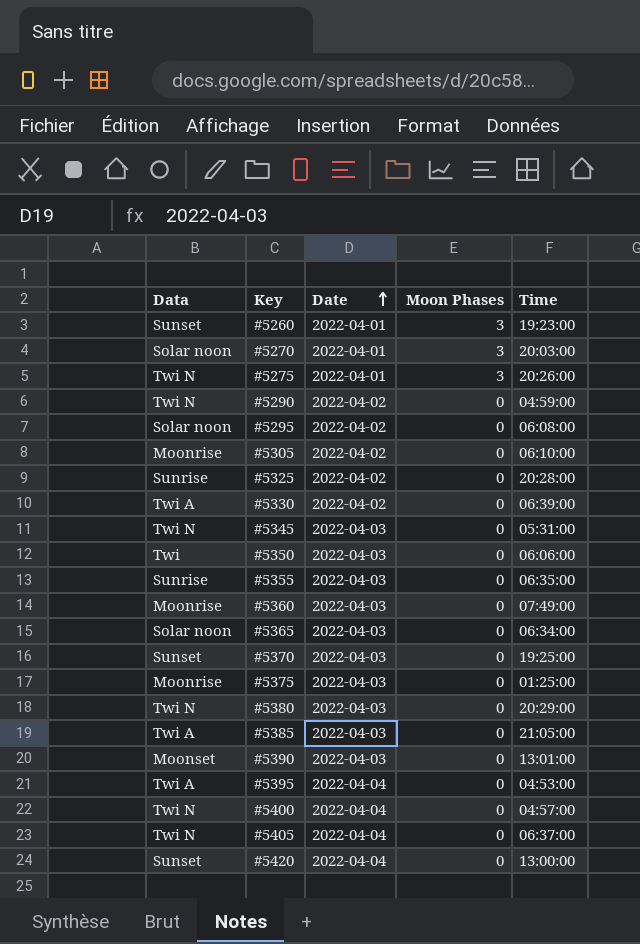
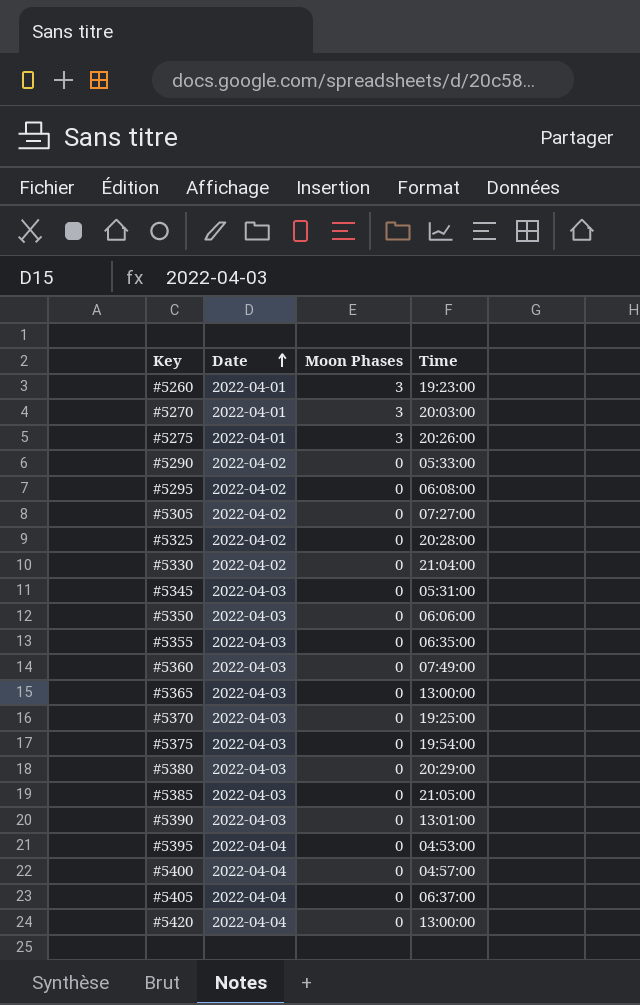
column Data | position: 1 -> none
#5290 | Time: 04:59:00 -> 05:33:00
#5305 | Time: 06:10:00 -> 07:27:00
#5330 | Time: 06:39:00 -> 21:04:00
#5365 | Time: 06:34:00 -> 13:00:00
#5375 | Time: 01:25:00 -> 19:54:00

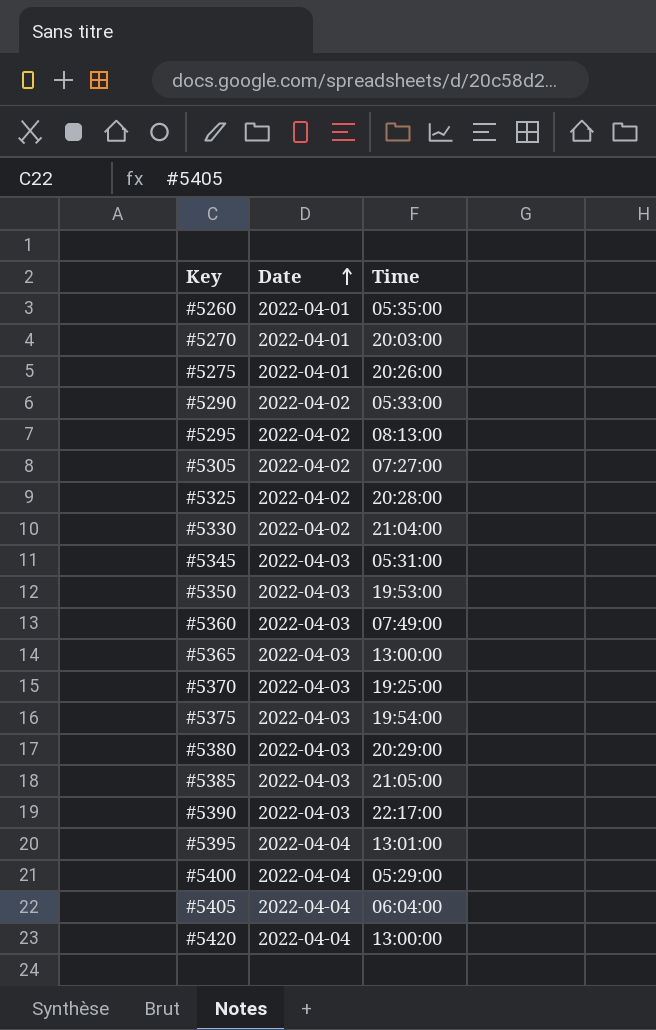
column Moon Phases | position: 3 -> none
row #5355: 2022-04-03 | 0 | 06:35:00 -> none
#5260 | Time: 19:23:00 -> 05:35:00
#5295 | Time: 06:08:00 -> 08:13:00
#5350 | Time: 06:06:00 -> 19:53:00
#5390 | Time: 13:01:00 -> 22:17:00
#5395 | Time: 04:53:00 -> 13:01:00
#5400 | Time: 04:57:00 -> 05:29:00
#5405 | Time: 06:37:00 -> 06:04:00

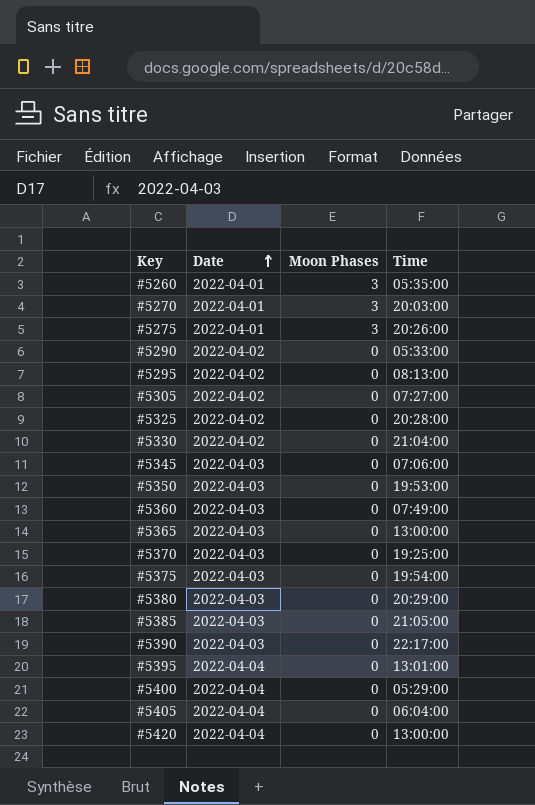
column Moon Phases | position: none -> 3
#5345 | Time: 05:31:00 -> 07:06:00

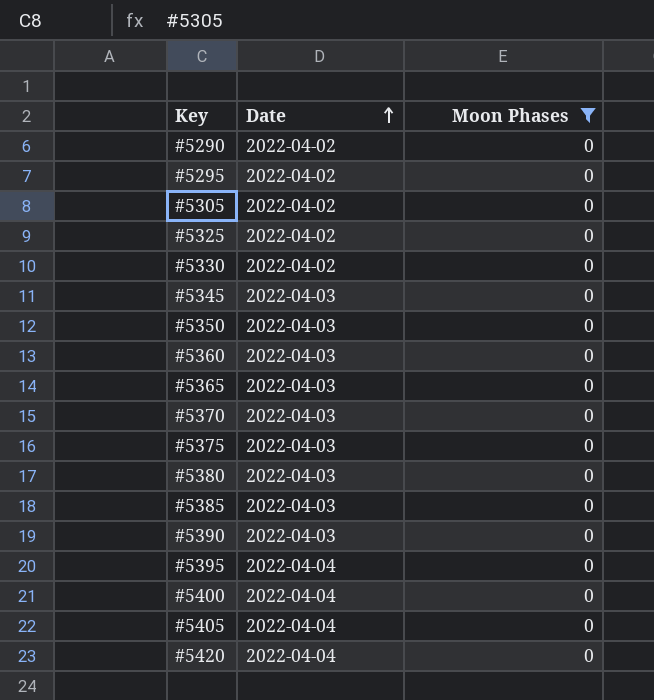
filter: none -> Moon Phases = 0
column Time | position: 4 -> none

